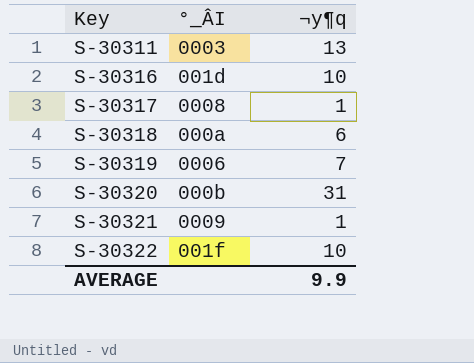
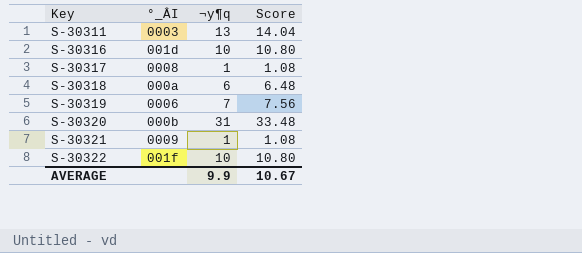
column Score | formula: none -> [¬y¶q] * 1.08

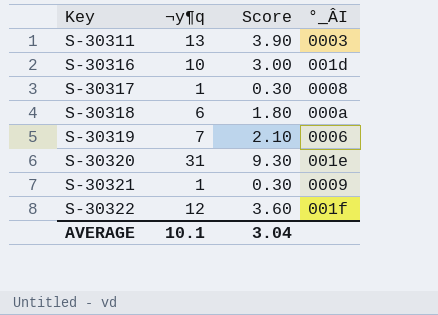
column Score | formula: [¬y¶q] * 1.08 -> [¬y¶q] * 0.3
column °_ÂI | position: 2 -> 4
S-30320 | °_ÂI: 000b -> 001e
S-30322 | ¬y¶q: 10 -> 12
AVERAGE | ¬y¶q: 9.9 -> 10.1
AVERAGE | Score: 10.67 -> 3.04

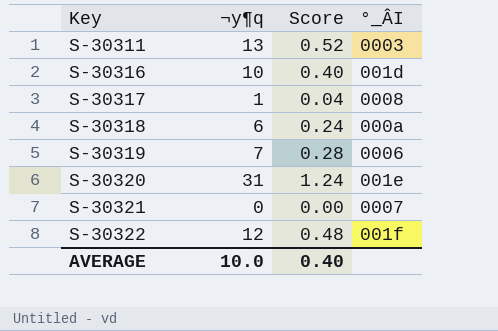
column Score | formula: [¬y¶q] * 0.3 -> [¬y¶q] * 0.04
S-30321 | ¬y¶q: 1 -> 0
S-30321 | °_ÂI: 0009 -> 0007
AVERAGE | ¬y¶q: 10.1 -> 10.0
AVERAGE | Score: 3.04 -> 0.40

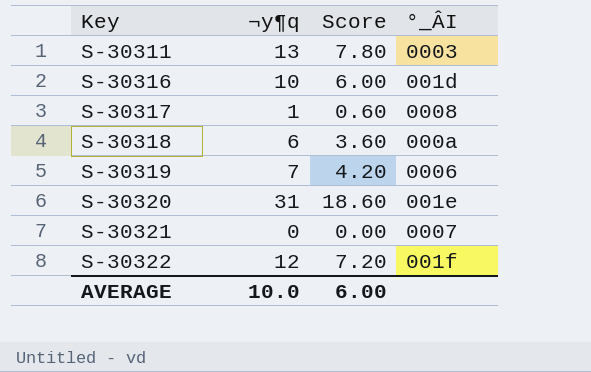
column Score | formula: [¬y¶q] * 0.04 -> [¬y¶q] * 0.6
AVERAGE | Score: 0.40 -> 6.00

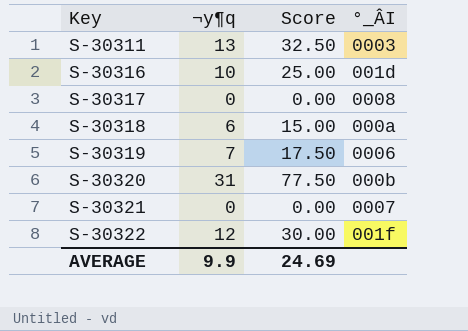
column Score | formula: [¬y¶q] * 0.6 -> [¬y¶q] * 2.5
S-30317 | ¬y¶q: 1 -> 0
S-30320 | °_ÂI: 001e -> 000b
AVERAGE | ¬y¶q: 10.0 -> 9.9
AVERAGE | Score: 6.00 -> 24.69

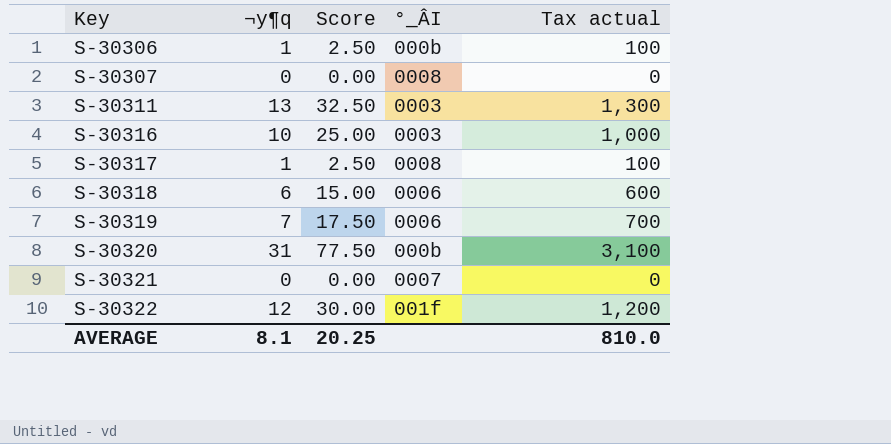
column Tax actual | formula: none -> [¬y¶q] * 100
row S-30306: none -> 1 | 2.50 | 000b | 100
row S-30307: none -> 0 | 0.00 | 0008 | 0
S-30316 | °_ÂI: 001d -> 0003
S-30317 | ¬y¶q: 0 -> 1
S-30317 | Score: 0.00 -> 2.50
S-30318 | °_ÂI: 000a -> 0006
AVERAGE | ¬y¶q: 9.9 -> 8.1
AVERAGE | Score: 24.69 -> 20.25

